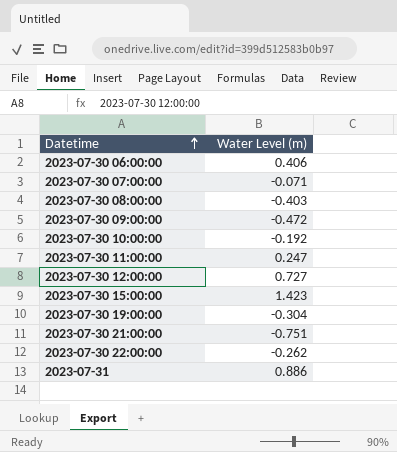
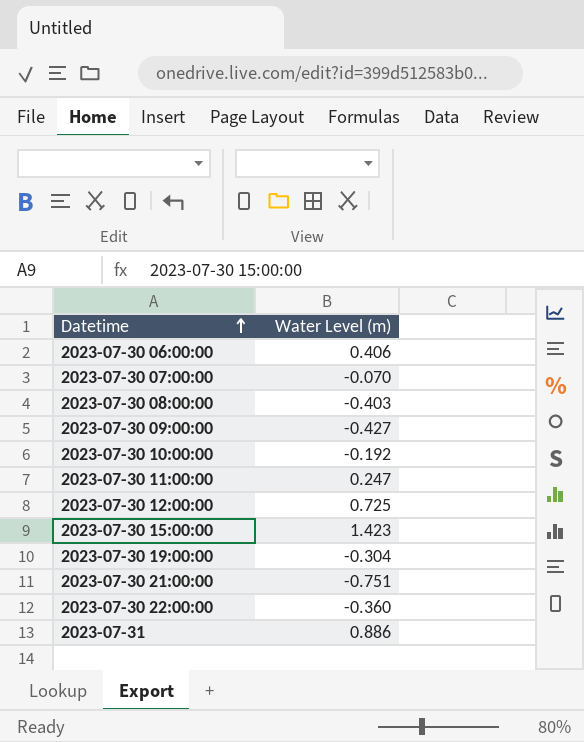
2023-07-30 07:00:00 | Water Level (m): -0.071 -> -0.070
2023-07-30 09:00:00 | Water Level (m): -0.472 -> -0.427
2023-07-30 12:00:00 | Water Level (m): 0.727 -> 0.725
2023-07-30 22:00:00 | Water Level (m): -0.262 -> -0.360

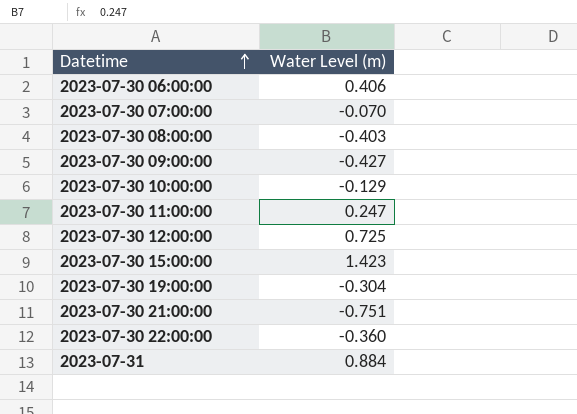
2023-07-30 10:00:00 | Water Level (m): -0.192 -> -0.129
2023-07-31 | Water Level (m): 0.886 -> 0.884

